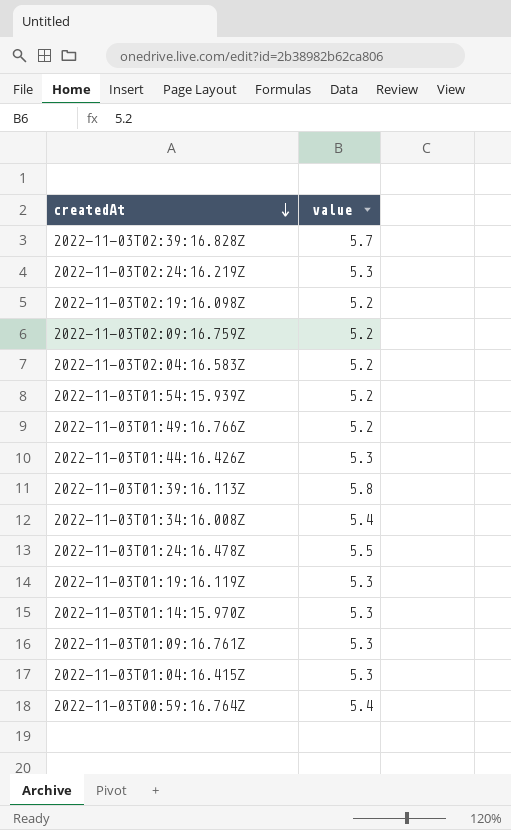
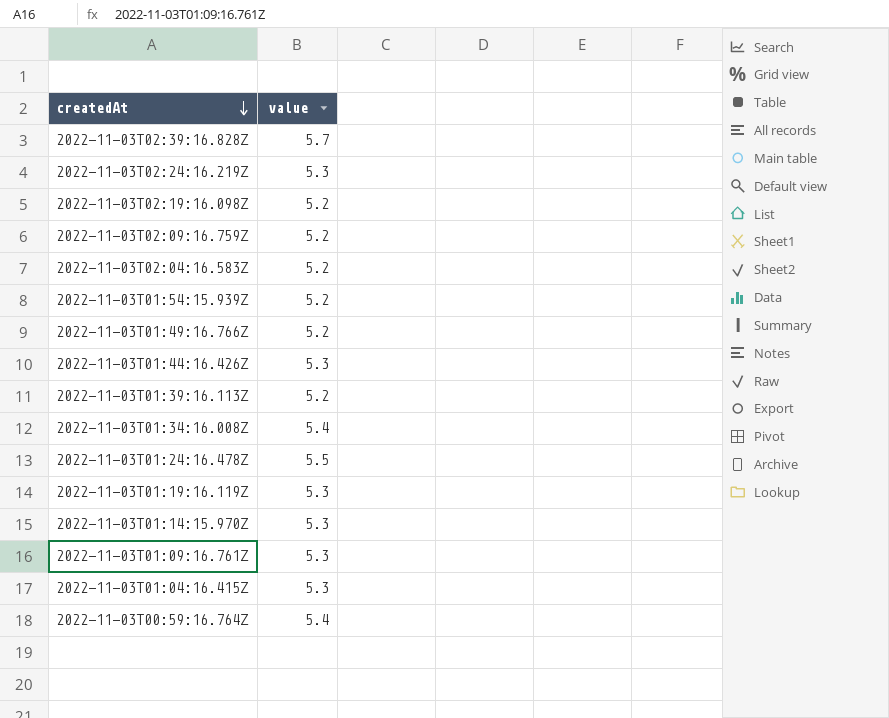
2022-11-03T01:39:16.113Z | value: 5.8 -> 5.2

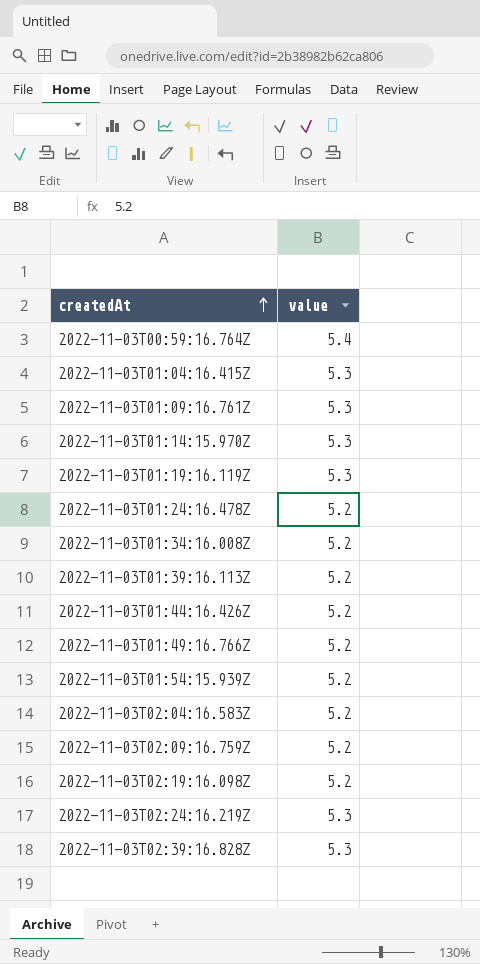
row order: createdAt descending -> createdAt ascending
2022-11-03T01:24:16.478Z | value: 5.5 -> 5.2
2022-11-03T01:34:16.008Z | value: 5.4 -> 5.2
2022-11-03T01:44:16.426Z | value: 5.3 -> 5.2
2022-11-03T02:39:16.828Z | value: 5.7 -> 5.3

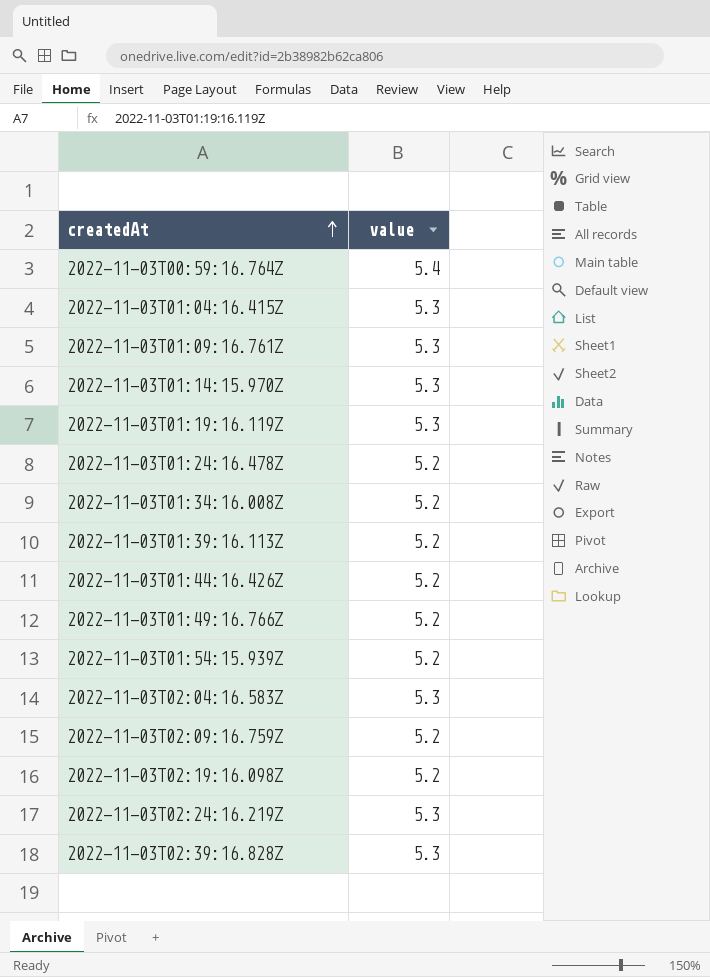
2022-11-03T02:04:16.583Z | value: 5.2 -> 5.3

